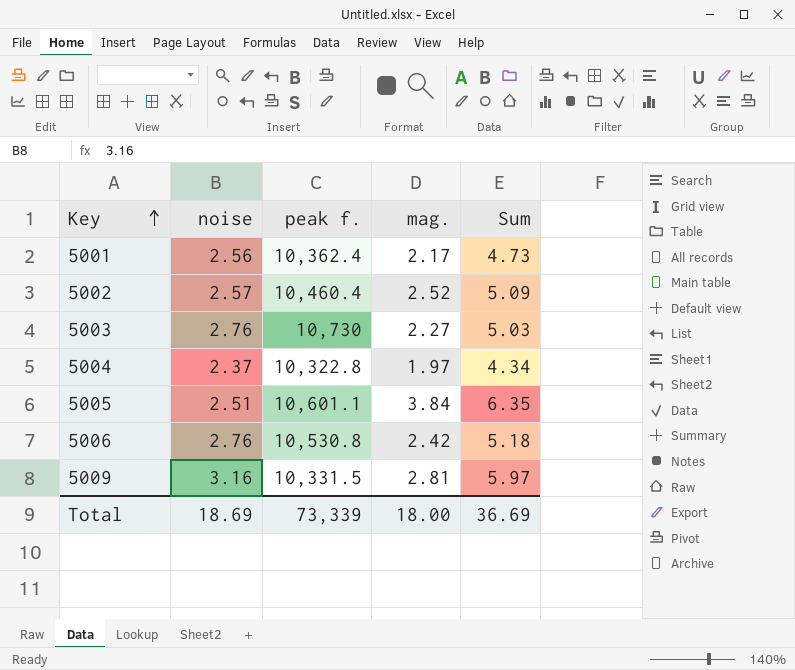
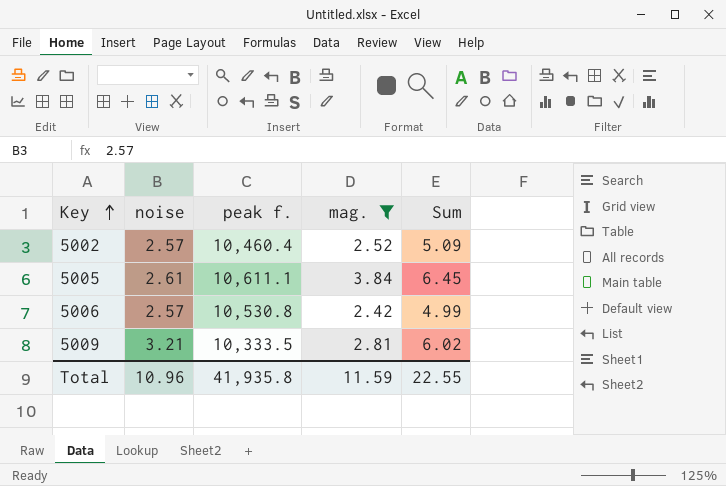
filter: none -> mag. >= 2.42
5005 | noise: 2.51 -> 2.61
5005 | peak f.: 10,601.1 -> 10,611.1
5005 | Sum: 6.35 -> 6.45
5006 | noise: 2.76 -> 2.57
5006 | Sum: 5.18 -> 4.99
5009 | noise: 3.16 -> 3.21
5009 | peak f.: 10,331.5 -> 10,333.5
5009 | Sum: 5.97 -> 6.02
Total | noise: 18.69 -> 10.96
Total | peak f.: 73,339 -> 41,935.8
Total | mag.: 18.00 -> 11.59
Total | Sum: 36.69 -> 22.55

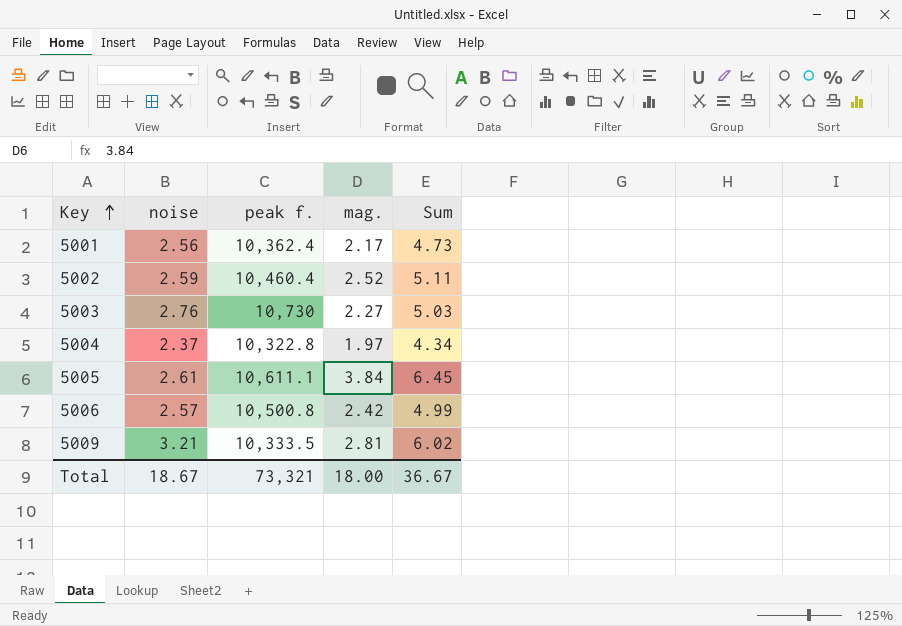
filter: mag. >= 2.42 -> none
5002 | noise: 2.57 -> 2.59
5002 | Sum: 5.09 -> 5.11
5006 | peak f.: 10,530.8 -> 10,500.8
Total | noise: 10.96 -> 18.67
Total | peak f.: 41,935.8 -> 73,321
Total | mag.: 11.59 -> 18.00
Total | Sum: 22.55 -> 36.67

